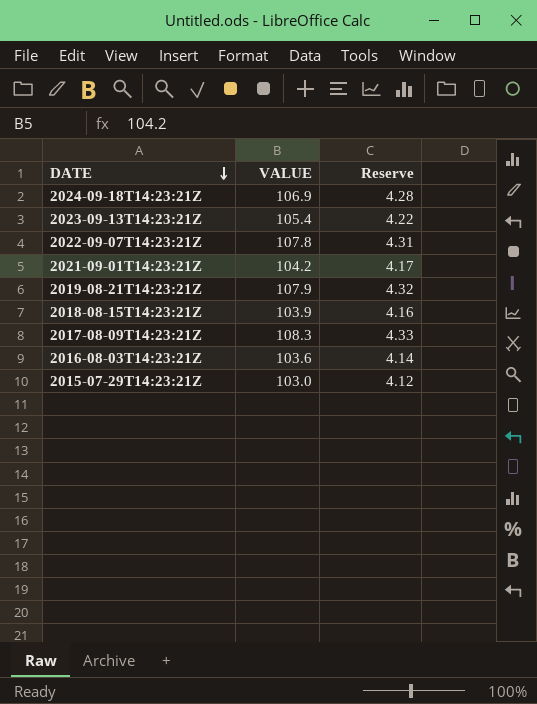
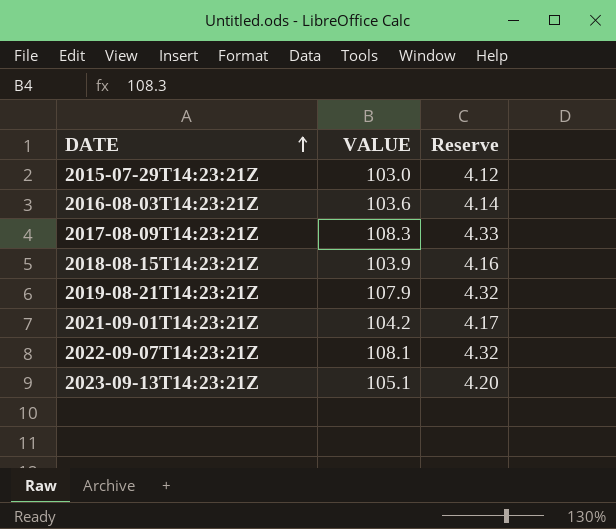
row order: DATE descending -> DATE ascending
row 2024-09-18T14:23:21Z: 106.9 | 4.28 -> none
2022-09-07T14:23:21Z | VALUE: 107.8 -> 108.1
2022-09-07T14:23:21Z | Reserve: 4.31 -> 4.32
2023-09-13T14:23:21Z | VALUE: 105.4 -> 105.1
2023-09-13T14:23:21Z | Reserve: 4.22 -> 4.20

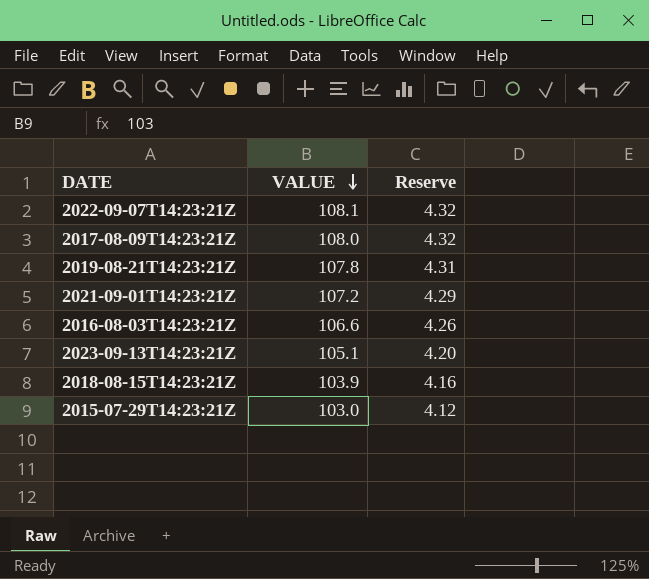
row order: DATE ascending -> VALUE descending
2017-08-09T14:23:21Z | VALUE: 108.3 -> 108.0
2017-08-09T14:23:21Z | Reserve: 4.33 -> 4.32
2019-08-21T14:23:21Z | VALUE: 107.9 -> 107.8
2019-08-21T14:23:21Z | Reserve: 4.32 -> 4.31
2021-09-01T14:23:21Z | VALUE: 104.2 -> 107.2
2021-09-01T14:23:21Z | Reserve: 4.17 -> 4.29
2016-08-03T14:23:21Z | VALUE: 103.6 -> 106.6
2016-08-03T14:23:21Z | Reserve: 4.14 -> 4.26

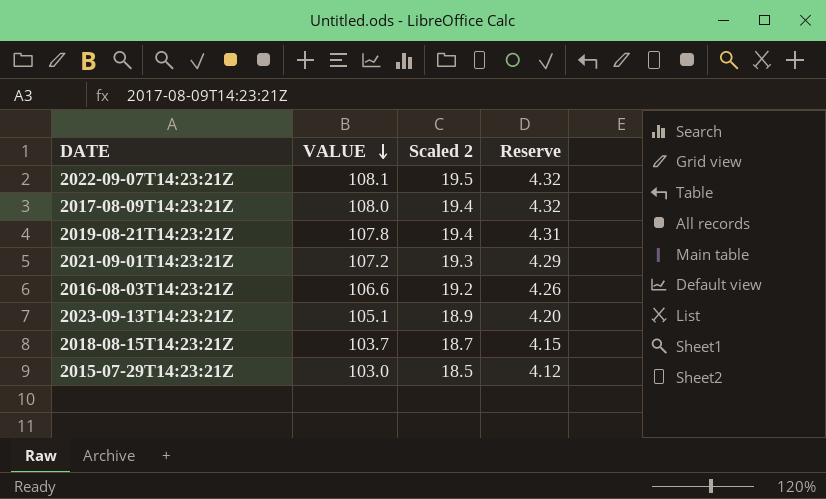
column Scaled 2 | formula: none -> [VALUE] * 0.18
2018-08-15T14:23:21Z | VALUE: 103.9 -> 103.7
2018-08-15T14:23:21Z | Reserve: 4.16 -> 4.15

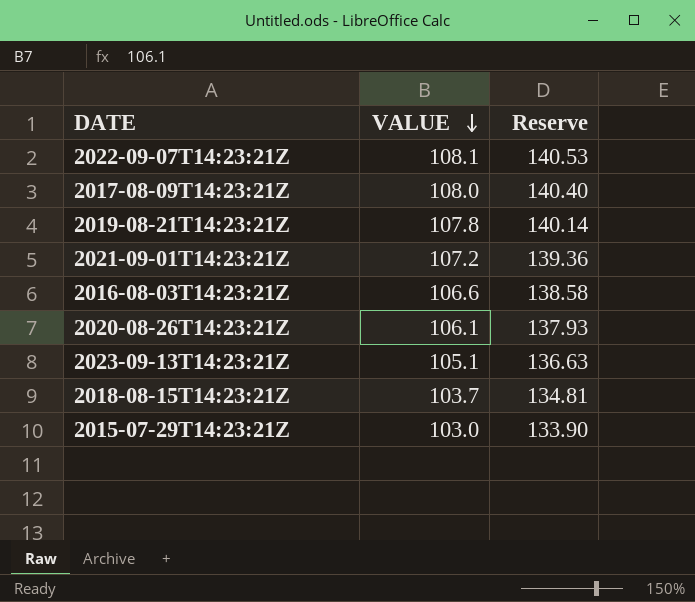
column Scaled 2 | formula: [VALUE] * 0.18 -> none
column Reserve | formula: [VALUE] * 0.04 -> [VALUE] * 1.3
row 2020-08-26T14:23:21Z: none -> 106.1 | 137.93

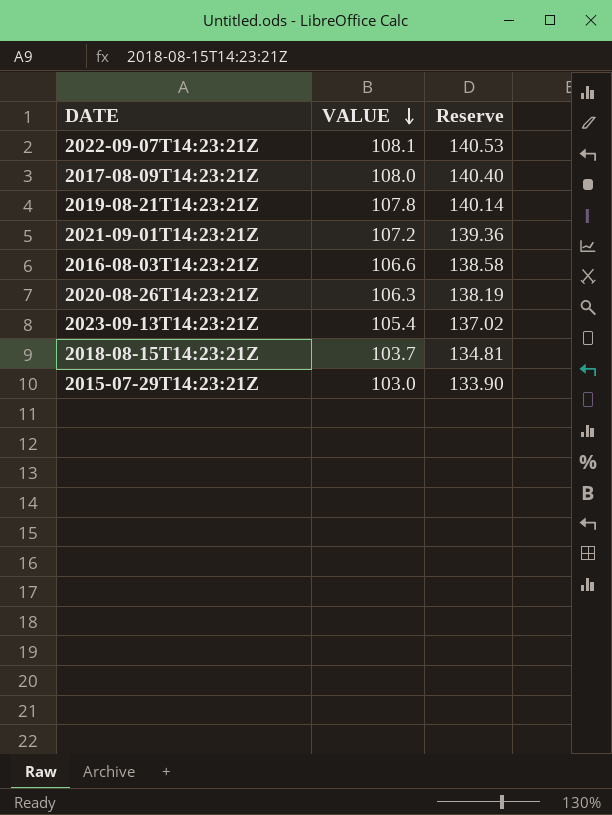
2020-08-26T14:23:21Z | VALUE: 106.1 -> 106.3
2020-08-26T14:23:21Z | Reserve: 137.93 -> 138.19
2023-09-13T14:23:21Z | VALUE: 105.1 -> 105.4
2023-09-13T14:23:21Z | Reserve: 136.63 -> 137.02

